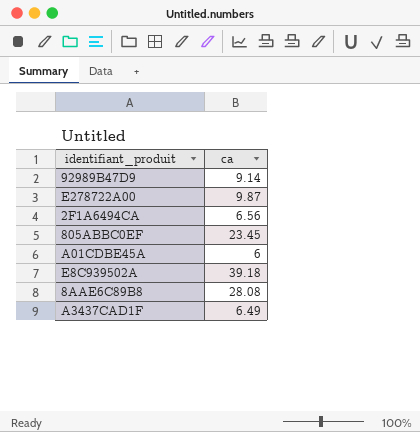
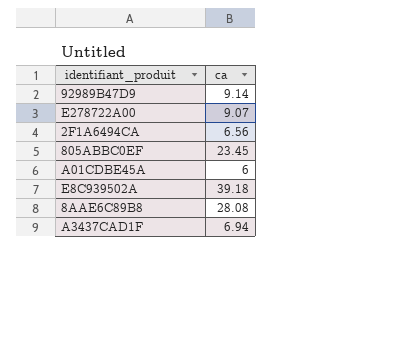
E278722A00 | ca: 9.87 -> 9.07
A3437CAD1F | ca: 6.49 -> 6.94

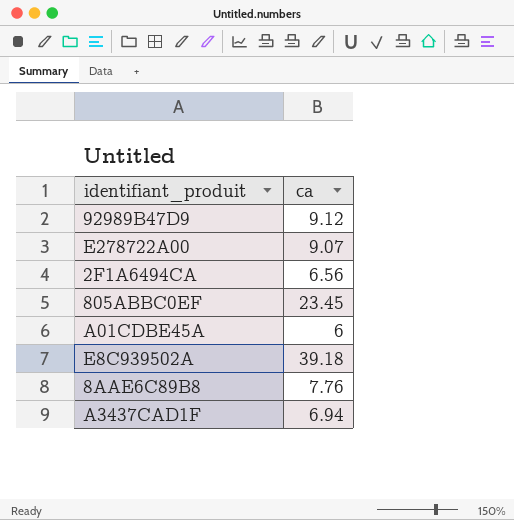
92989B47D9 | ca: 9.14 -> 9.12
8AAE6C89B8 | ca: 28.08 -> 7.76

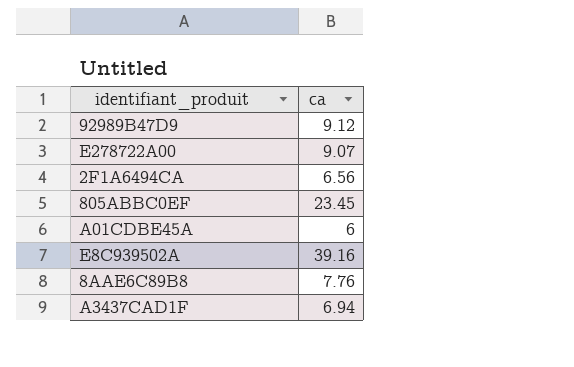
E8C939502A | ca: 39.18 -> 39.16

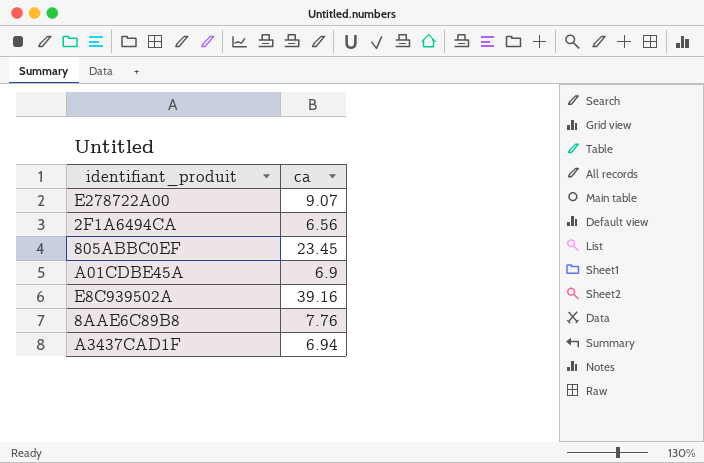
row 92989B47D9: 9.12 -> none
A01CDBE45A | ca: 6 -> 6.9

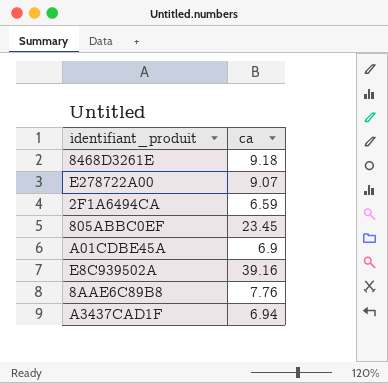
row 8468D3261E: none -> 9.18
2F1A6494CA | ca: 6.56 -> 6.59

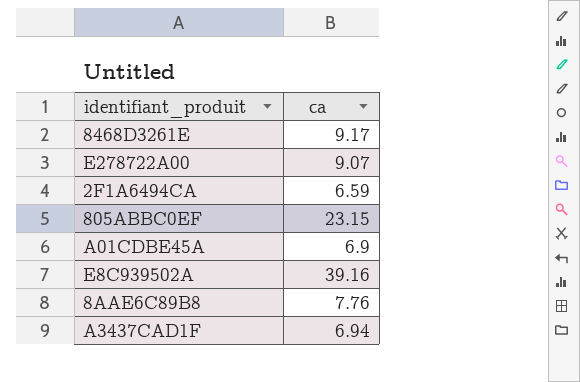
8468D3261E | ca: 9.18 -> 9.17
805ABBC0EF | ca: 23.45 -> 23.15

